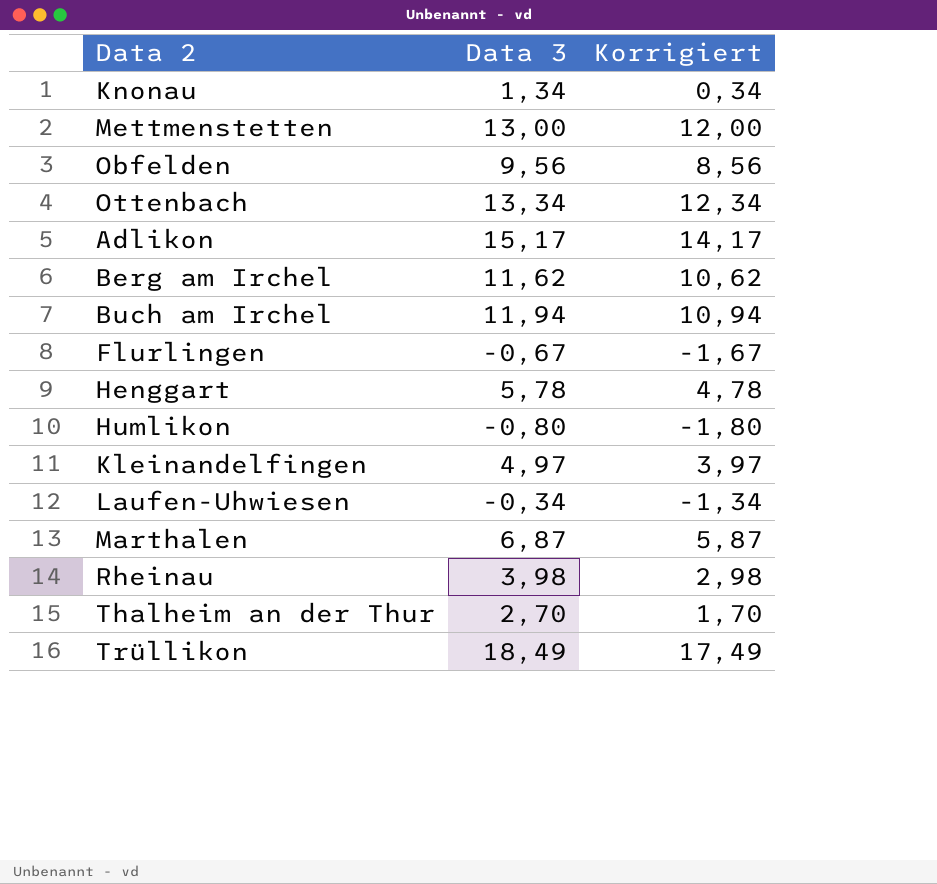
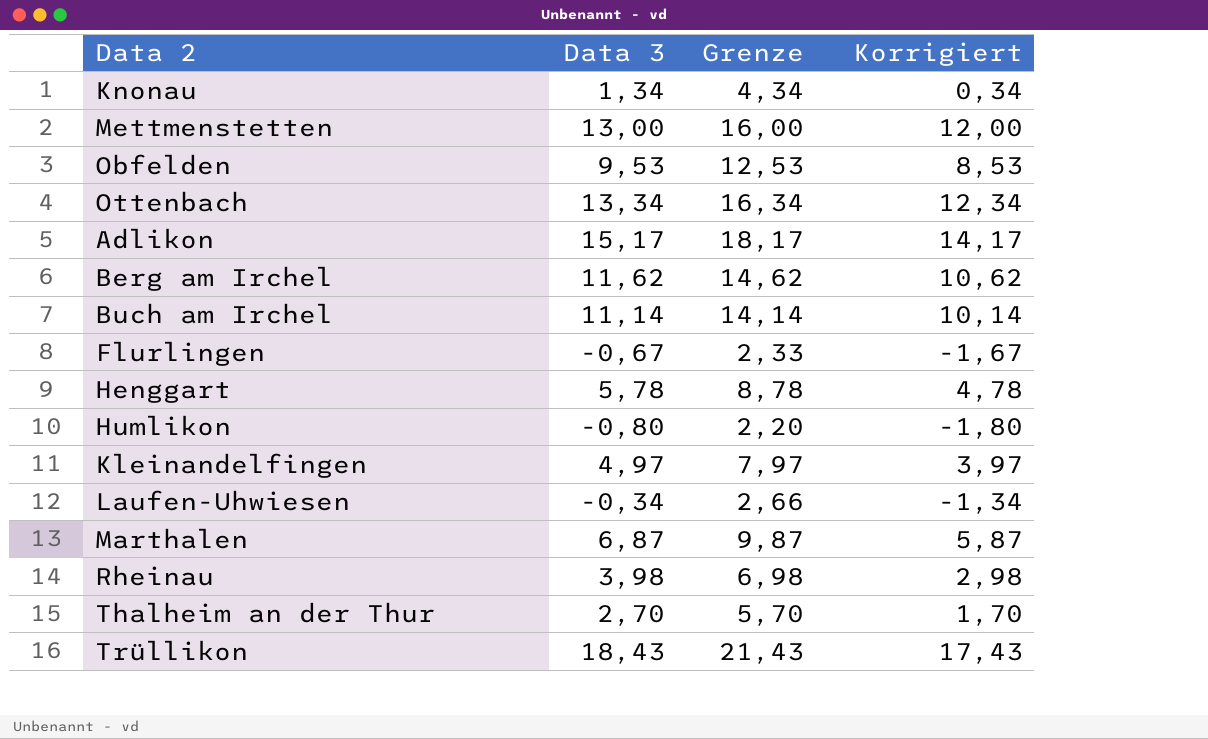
column Grenze | formula: none -> [Data 3] + 3
Obfelden | Data 3: 9,56 -> 9,53
Obfelden | Korrigiert: 8,56 -> 8,53
Buch am Irchel | Data 3: 11,94 -> 11,14
Buch am Irchel | Korrigiert: 10,94 -> 10,14
Trüllikon | Data 3: 18,49 -> 18,43
Trüllikon | Korrigiert: 17,49 -> 17,43

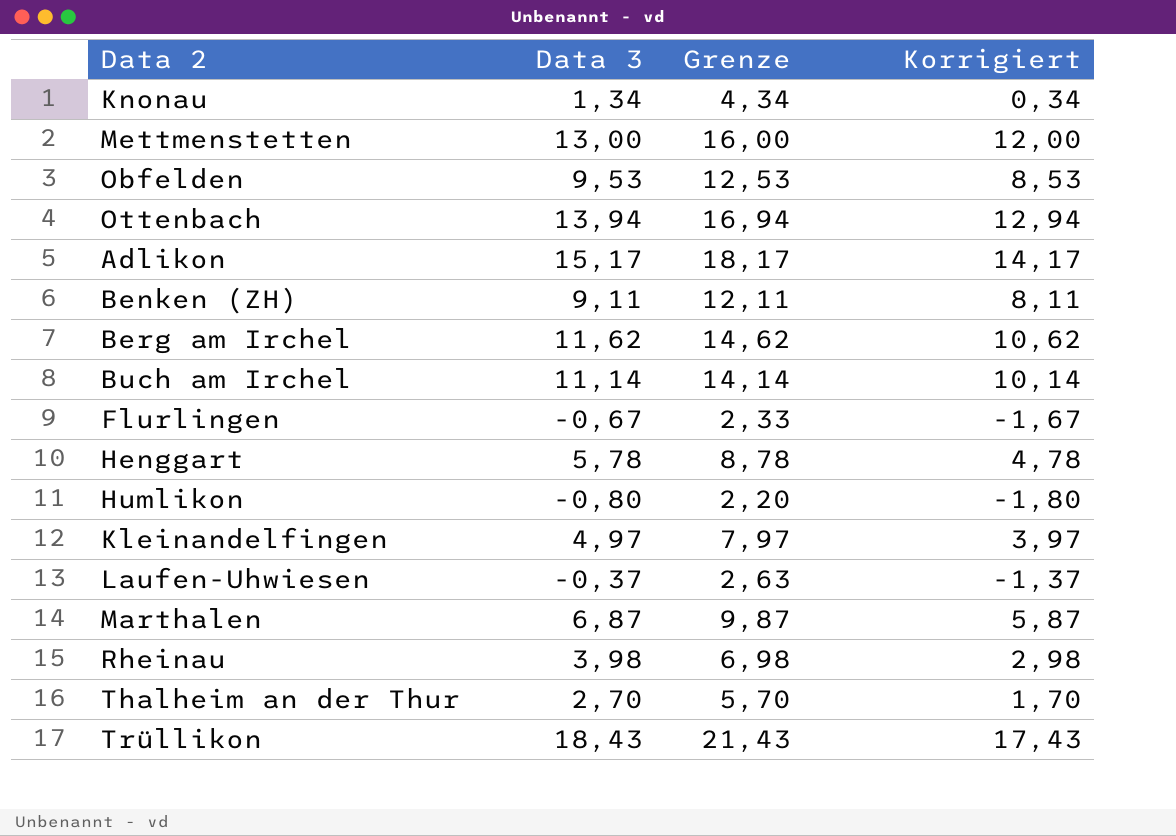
Ottenbach | Data 3: 13,34 -> 13,94
Ottenbach | Grenze: 16,34 -> 16,94
Ottenbach | Korrigiert: 12,34 -> 12,94
row Benken (ZH): none -> 9,11 | 12,11 | 8,11
Laufen-Uhwiesen | Data 3: -0,34 -> -0,37
Laufen-Uhwiesen | Grenze: 2,66 -> 2,63
Laufen-Uhwiesen | Korrigiert: -1,34 -> -1,37

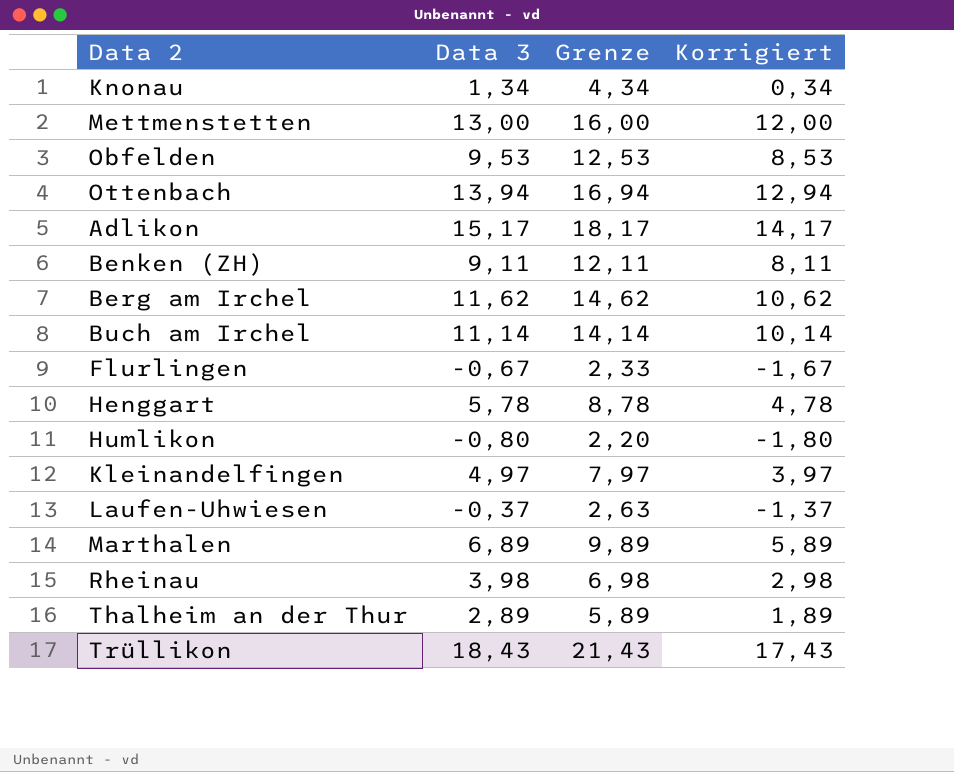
Marthalen | Data 3: 6,87 -> 6,89
Marthalen | Grenze: 9,87 -> 9,89
Marthalen | Korrigiert: 5,87 -> 5,89
Thalheim an der Thur | Data 3: 2,70 -> 2,89
Thalheim an der Thur | Grenze: 5,70 -> 5,89
Thalheim an der Thur | Korrigiert: 1,70 -> 1,89

